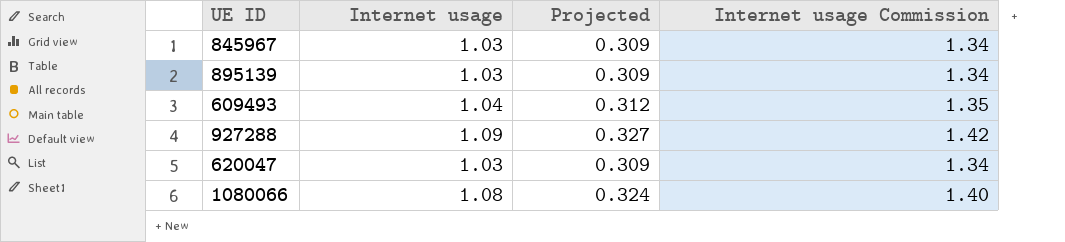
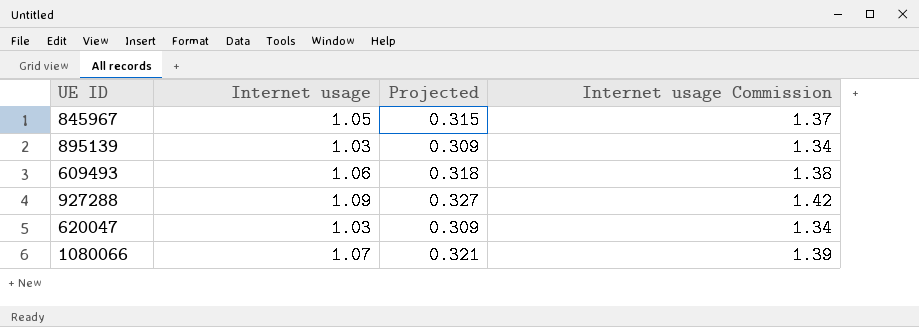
845967 | Internet usage: 1.03 -> 1.05
845967 | Projected: 0.309 -> 0.315
845967 | Internet usage Commission: 1.34 -> 1.37
609493 | Internet usage: 1.04 -> 1.06
609493 | Projected: 0.312 -> 0.318
609493 | Internet usage Commission: 1.35 -> 1.38
1080066 | Internet usage: 1.08 -> 1.07
1080066 | Projected: 0.324 -> 0.321
1080066 | Internet usage Commission: 1.40 -> 1.39

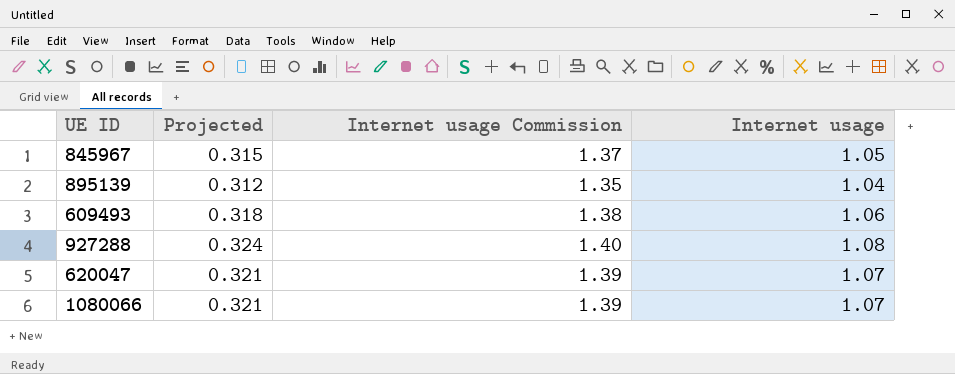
column Internet usage | position: 2 -> 4
895139 | Projected: 0.309 -> 0.312
895139 | Internet usage Commission: 1.34 -> 1.35
895139 | Internet usage: 1.03 -> 1.04
927288 | Projected: 0.327 -> 0.324
927288 | Internet usage Commission: 1.42 -> 1.40
927288 | Internet usage: 1.09 -> 1.08
620047 | Projected: 0.309 -> 0.321
620047 | Internet usage Commission: 1.34 -> 1.39
620047 | Internet usage: 1.03 -> 1.07

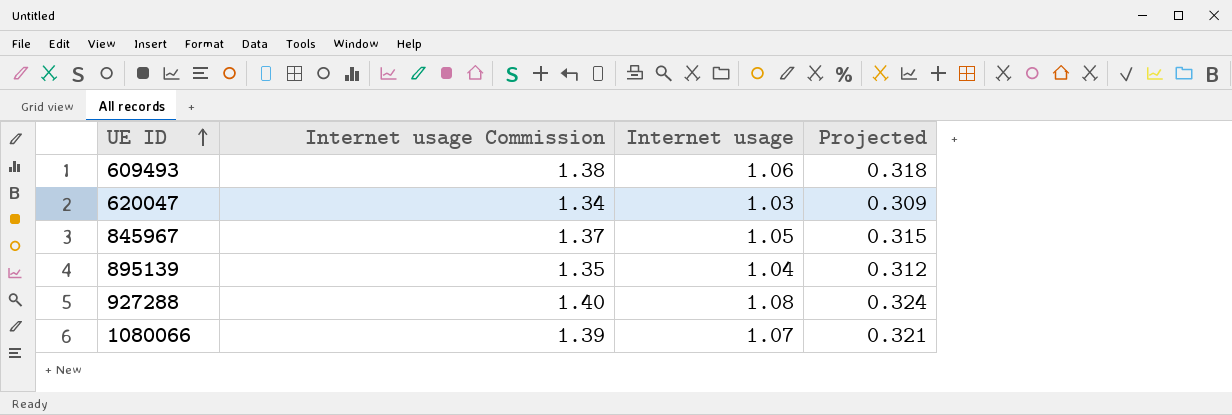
row order: none -> UE ID ascending
column Projected | position: 2 -> 4
620047 | Internet usage Commission: 1.39 -> 1.34
620047 | Internet usage: 1.07 -> 1.03
620047 | Projected: 0.321 -> 0.309

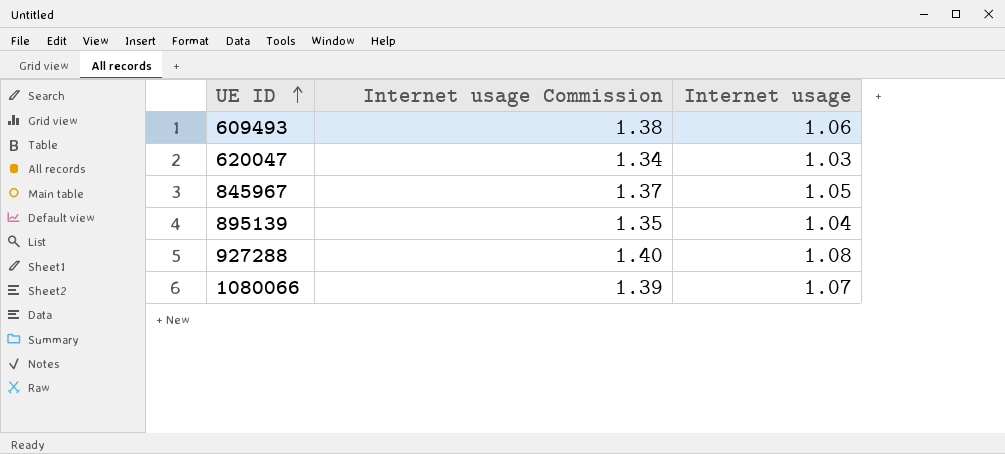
column Projected | formula: [Internet usage] * 0.3 -> none

